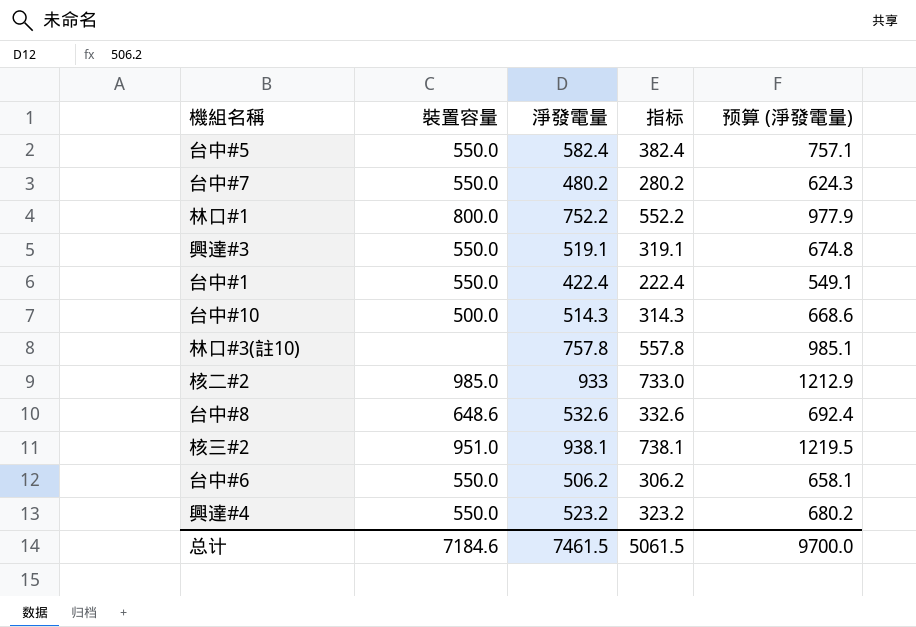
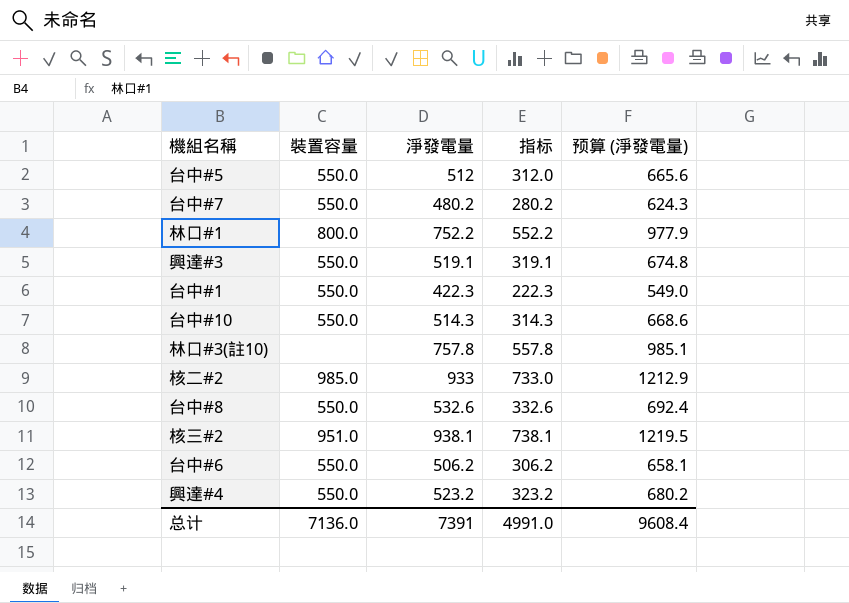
台中#5 | 淨發電量: 582.4 -> 512
台中#5 | 指标: 382.4 -> 312.0
台中#5 | 预算 (淨發電量): 757.1 -> 665.6
台中#1 | 淨發電量: 422.4 -> 422.3
台中#1 | 指标: 222.4 -> 222.3
台中#1 | 预算 (淨發電量): 549.1 -> 549.0
台中#10 | 裝置容量: 500.0 -> 550.0
台中#8 | 裝置容量: 648.6 -> 550.0
总计 | 裝置容量: 7184.6 -> 7136.0
总计 | 淨發電量: 7461.5 -> 7391
总计 | 指标: 5061.5 -> 4991.0
总计 | 预算 (淨發電量): 9700.0 -> 9608.4

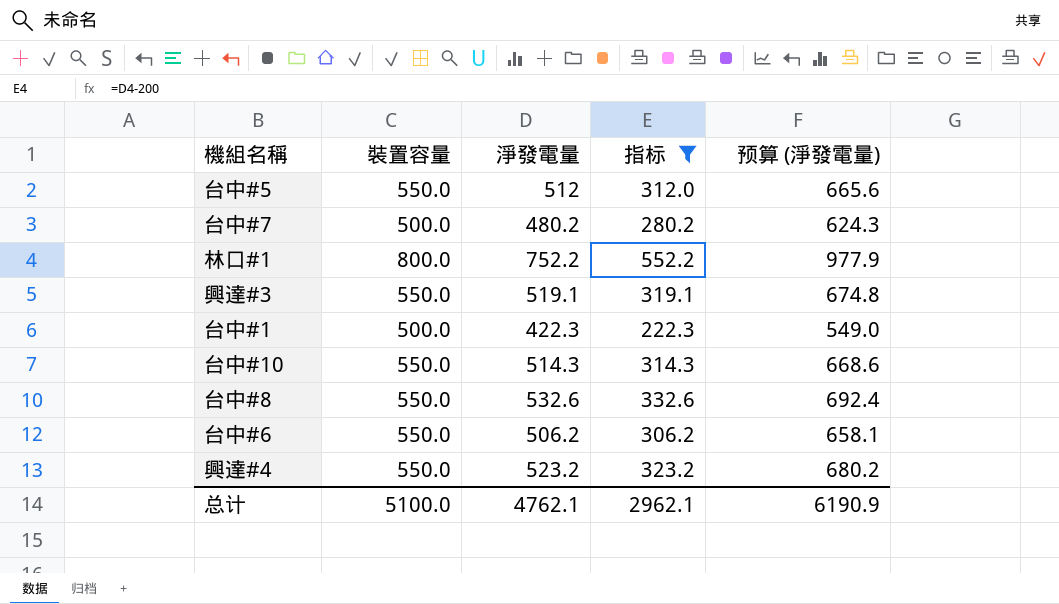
filter: none -> 指标 <= 552.2
台中#7 | 裝置容量: 550.0 -> 500.0
台中#1 | 裝置容量: 550.0 -> 500.0
总计 | 裝置容量: 7136.0 -> 5100.0
总计 | 淨發電量: 7391 -> 4762.1
总计 | 指标: 4991.0 -> 2962.1
总计 | 预算 (淨發電量): 9608.4 -> 6190.9

